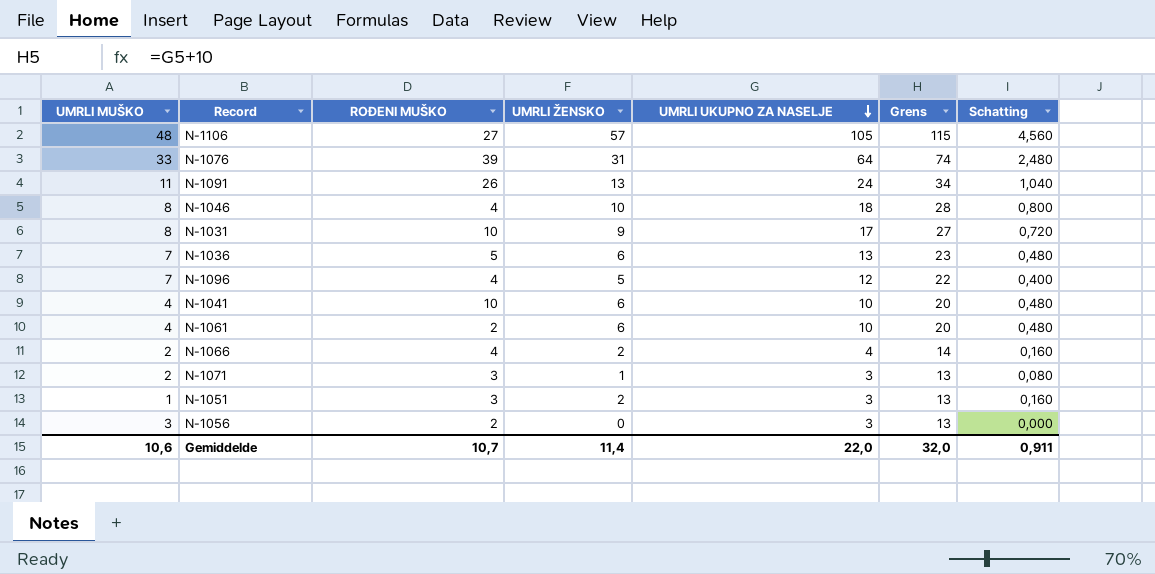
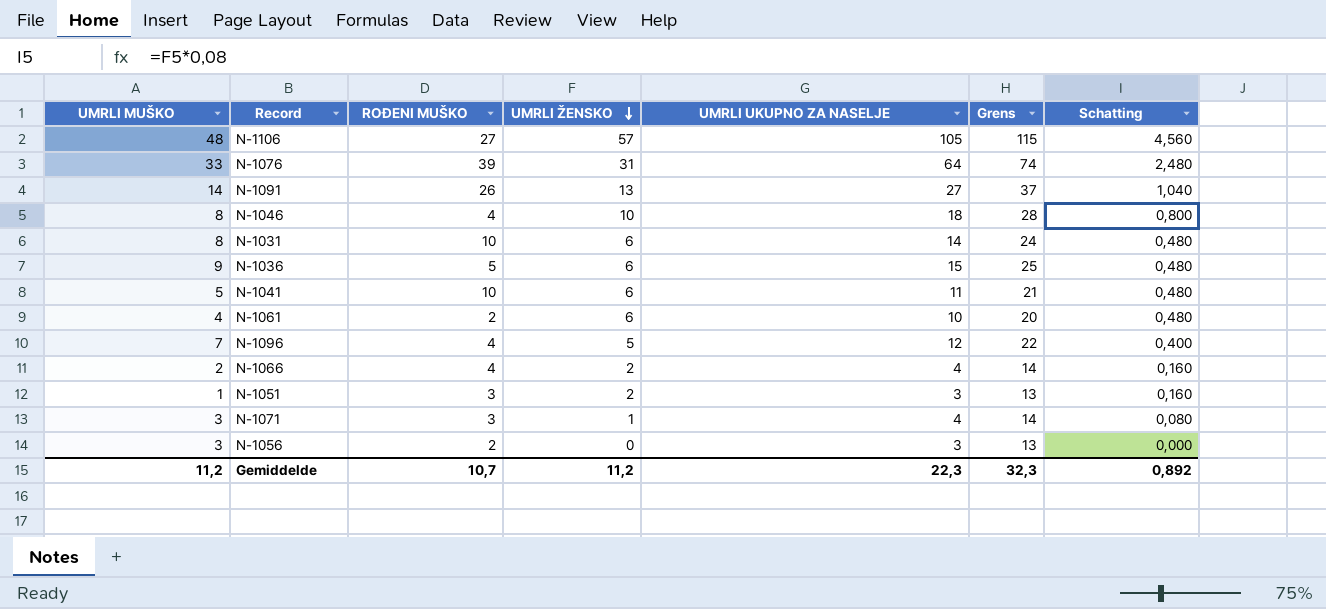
row order: UMRLI UKUPNO ZA NASELJE descending -> UMRLI ŽENSKO descending
N-1091 | UMRLI MUŠKO: 11 -> 14
N-1091 | UMRLI UKUPNO ZA NASELJE: 24 -> 27
N-1091 | Grens: 34 -> 37
N-1031 | UMRLI ŽENSKO: 9 -> 6
N-1031 | UMRLI UKUPNO ZA NASELJE: 17 -> 14
N-1031 | Grens: 27 -> 24
N-1031 | Schatting: 0,720 -> 0,480
N-1036 | UMRLI MUŠKO: 7 -> 9
N-1036 | UMRLI UKUPNO ZA NASELJE: 13 -> 15
N-1036 | Grens: 23 -> 25
N-1041 | UMRLI MUŠKO: 4 -> 5
N-1041 | UMRLI UKUPNO ZA NASELJE: 10 -> 11
N-1041 | Grens: 20 -> 21
N-1071 | UMRLI MUŠKO: 2 -> 3
N-1071 | UMRLI UKUPNO ZA NASELJE: 3 -> 4
N-1071 | Grens: 13 -> 14
Gemiddelde | UMRLI MUŠKO: 10,6 -> 11,2
Gemiddelde | UMRLI ŽENSKO: 11,4 -> 11,2
Gemiddelde | UMRLI UKUPNO ZA NASELJE: 22,0 -> 22,3
Gemiddelde | Grens: 32,0 -> 32,3
Gemiddelde | Schatting: 0,911 -> 0,892

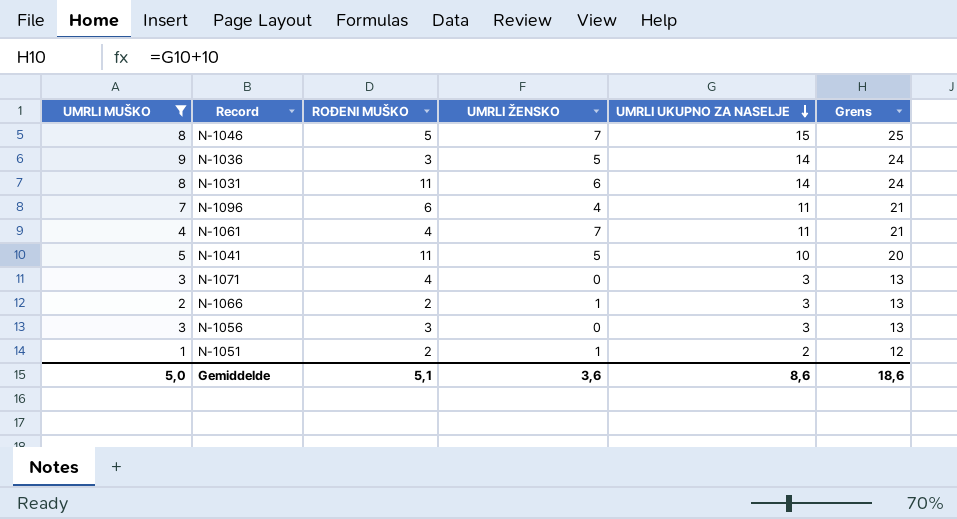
filter: none -> UMRLI MUŠKO <= 9
row order: UMRLI ŽENSKO descending -> UMRLI UKUPNO ZA NASELJE descending
column Schatting | formula: [UMRLI ŽENSKO] * 0,08 -> none
N-1046 | ROĐENI MUŠKO: 4 -> 5
N-1046 | UMRLI ŽENSKO: 10 -> 7
N-1046 | UMRLI UKUPNO ZA NASELJE: 18 -> 15
N-1046 | Grens: 28 -> 25
N-1036 | ROĐENI MUŠKO: 5 -> 3
N-1036 | UMRLI ŽENSKO: 6 -> 5
N-1036 | UMRLI UKUPNO ZA NASELJE: 15 -> 14
N-1036 | Grens: 25 -> 24
N-1031 | ROĐENI MUŠKO: 10 -> 11
N-1096 | ROĐENI MUŠKO: 4 -> 6
N-1096 | UMRLI ŽENSKO: 5 -> 4
N-1096 | UMRLI UKUPNO ZA NASELJE: 12 -> 11
N-1096 | Grens: 22 -> 21
N-1061 | ROĐENI MUŠKO: 2 -> 4
N-1061 | UMRLI ŽENSKO: 6 -> 7
N-1061 | UMRLI UKUPNO ZA NASELJE: 10 -> 11
N-1061 | Grens: 20 -> 21
N-1041 | ROĐENI MUŠKO: 10 -> 11
N-1041 | UMRLI ŽENSKO: 6 -> 5
N-1041 | UMRLI UKUPNO ZA NASELJE: 11 -> 10
N-1041 | Grens: 21 -> 20
N-1071 | ROĐENI MUŠKO: 3 -> 4
N-1071 | UMRLI ŽENSKO: 1 -> 0
N-1071 | UMRLI UKUPNO ZA NASELJE: 4 -> 3
N-1071 | Grens: 14 -> 13
N-1066 | ROĐENI MUŠKO: 4 -> 2
N-1066 | UMRLI ŽENSKO: 2 -> 1
N-1066 | UMRLI UKUPNO ZA NASELJE: 4 -> 3
N-1066 | Grens: 14 -> 13
N-1056 | ROĐENI MUŠKO: 2 -> 3
N-1051 | ROĐENI MUŠKO: 3 -> 2
N-1051 | UMRLI ŽENSKO: 2 -> 1
N-1051 | UMRLI UKUPNO ZA NASELJE: 3 -> 2
N-1051 | Grens: 13 -> 12
Gemiddelde | UMRLI MUŠKO: 11,2 -> 5,0
Gemiddelde | ROĐENI MUŠKO: 10,7 -> 5,1
Gemiddelde | UMRLI ŽENSKO: 11,2 -> 3,6
Gemiddelde | UMRLI UKUPNO ZA NASELJE: 22,3 -> 8,6
Gemiddelde | Grens: 32,3 -> 18,6

